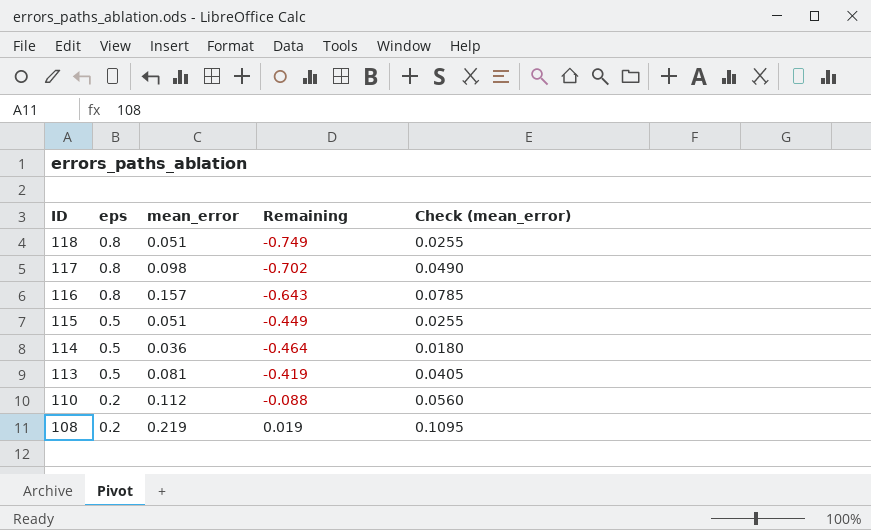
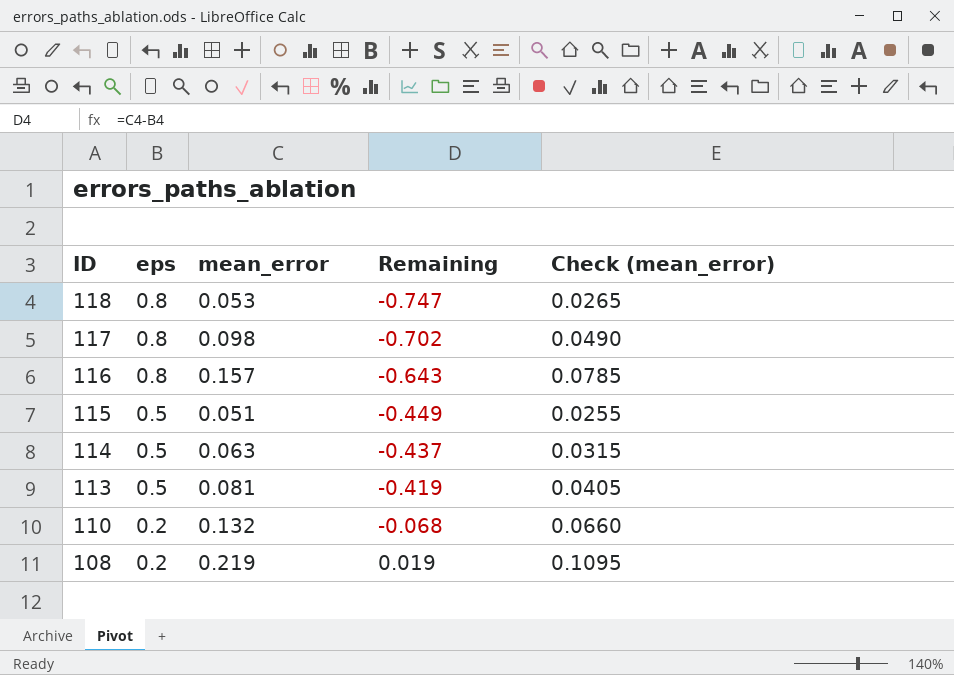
118 | mean_error: 0.051 -> 0.053
118 | Remaining: -0.749 -> -0.747
118 | Check (mean_error): 0.0255 -> 0.0265
114 | mean_error: 0.036 -> 0.063
114 | Remaining: -0.464 -> -0.437
114 | Check (mean_error): 0.0180 -> 0.0315
110 | mean_error: 0.112 -> 0.132
110 | Remaining: -0.088 -> -0.068
110 | Check (mean_error): 0.0560 -> 0.0660

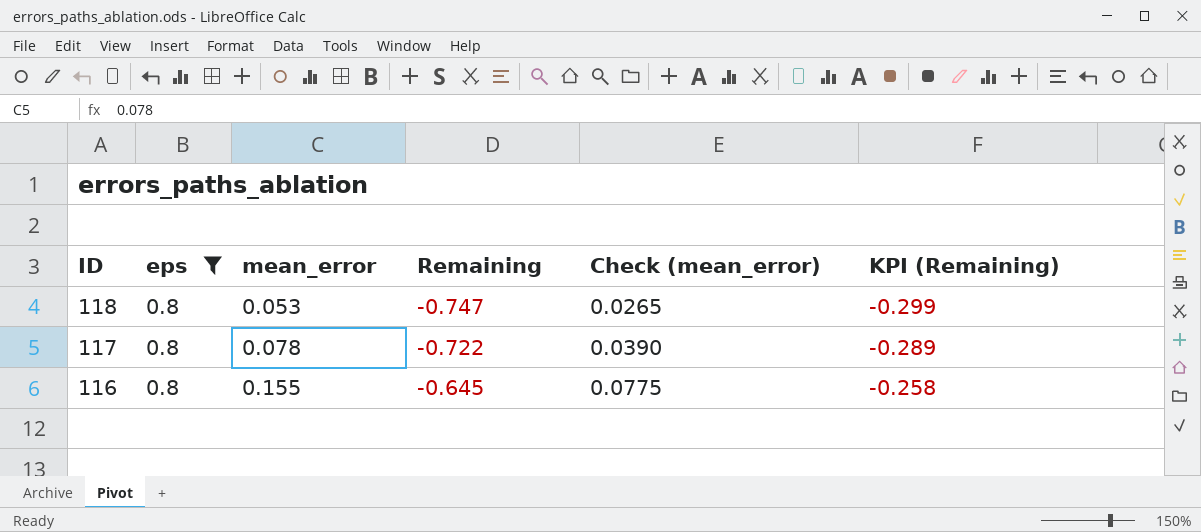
filter: none -> eps = 0.8
column KPI (Remaining) | formula: none -> [Remaining] * 0.4
117 | mean_error: 0.098 -> 0.078
117 | Remaining: -0.702 -> -0.722
117 | Check (mean_error): 0.0490 -> 0.0390
116 | mean_error: 0.157 -> 0.155
116 | Remaining: -0.643 -> -0.645
116 | Check (mean_error): 0.0785 -> 0.0775

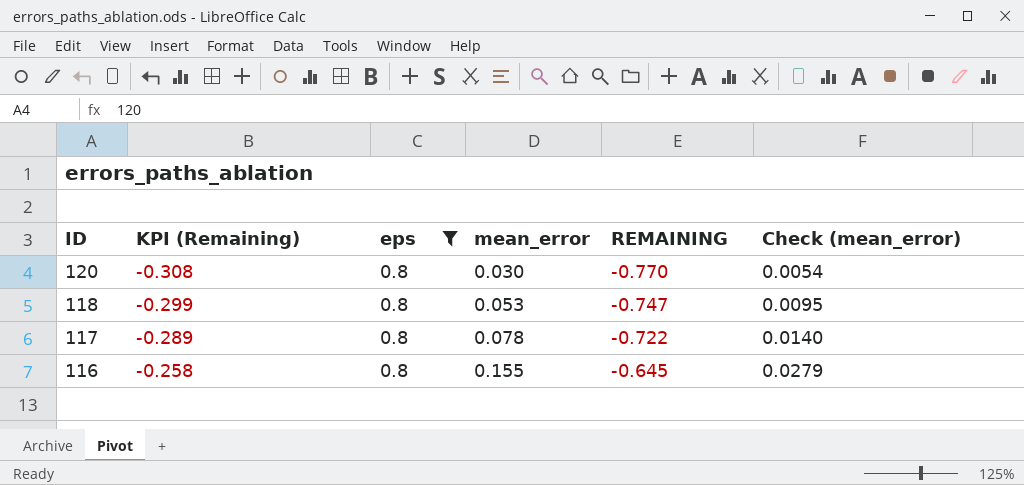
column KPI (Remaining) | position: 6 -> 2
column name: Remaining -> REMAINING
column Check (mean_error) | formula: [mean_error] * 0.5 -> [mean_error] * 0.18
row 120: none -> -0.308 | 0.8 | 0.030 | -0.770 | 0.0054

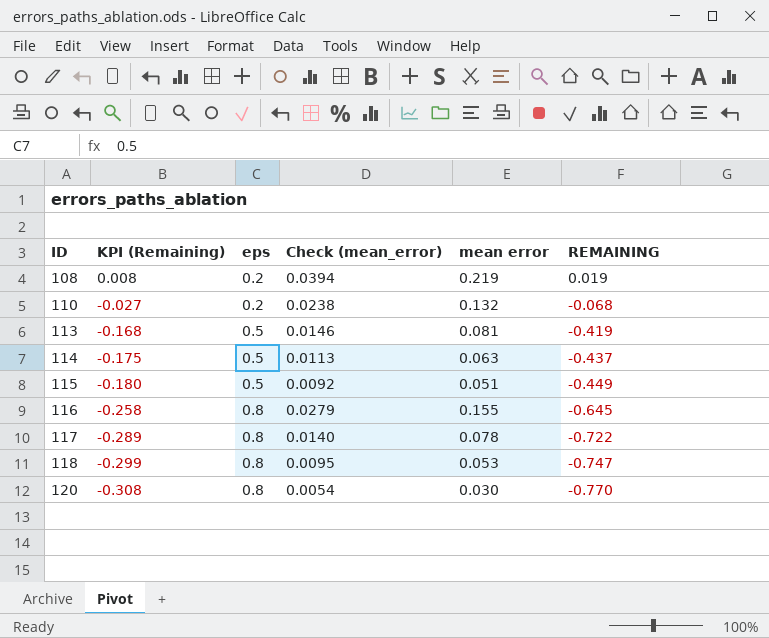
filter: eps = 0.8 -> none
row order: ID descending -> ID ascending
column Check (mean_error) | position: 6 -> 4
column name: mean_error -> mean error

